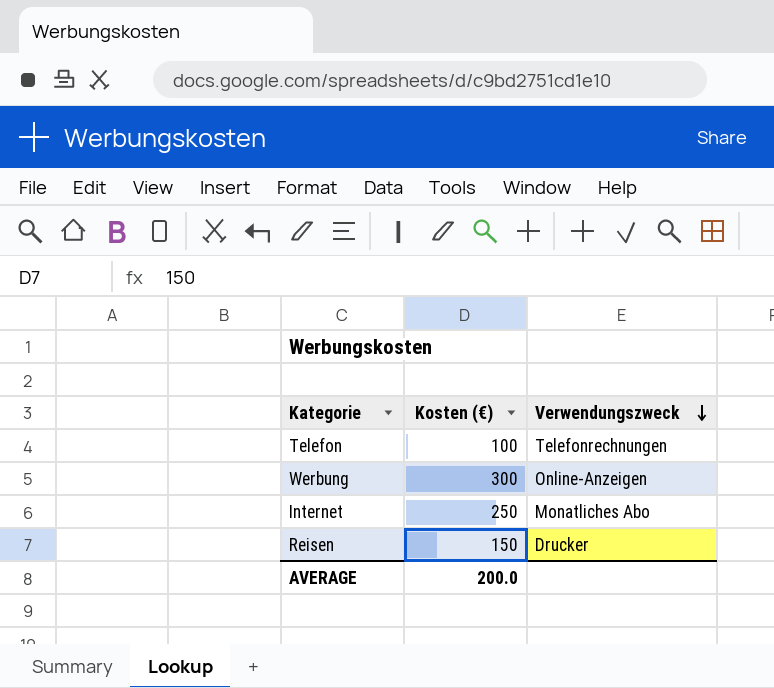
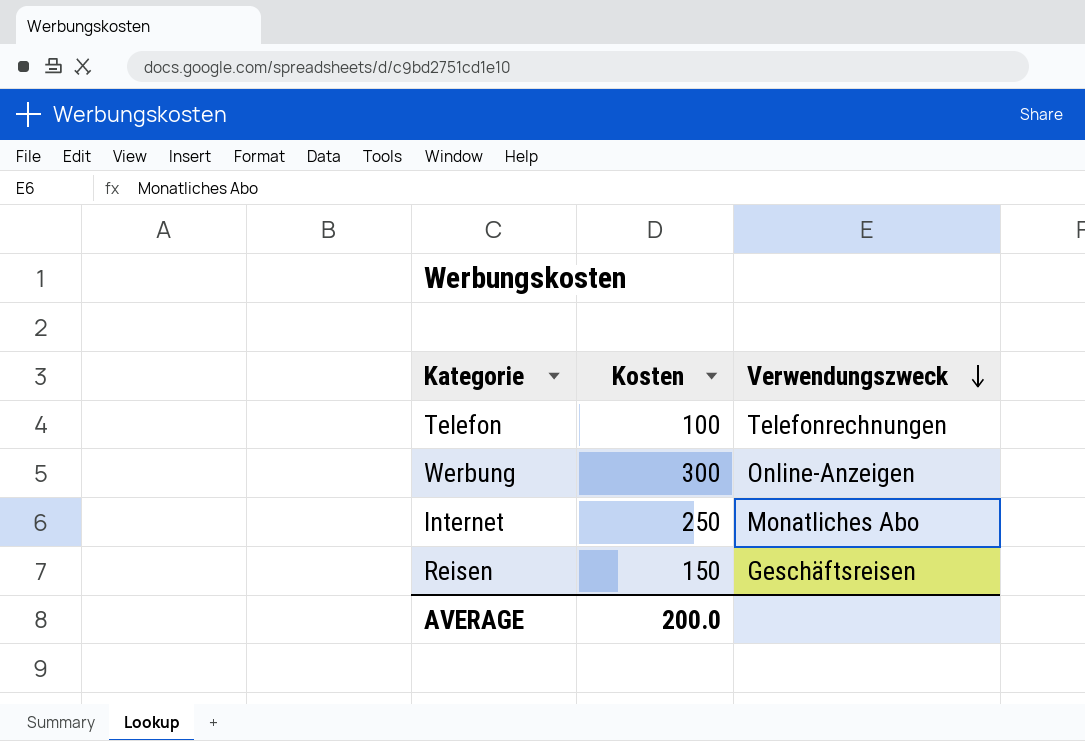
column name: Kosten (€) -> Kosten
Reisen | Verwendungszweck: Drucker -> Geschäftsreisen

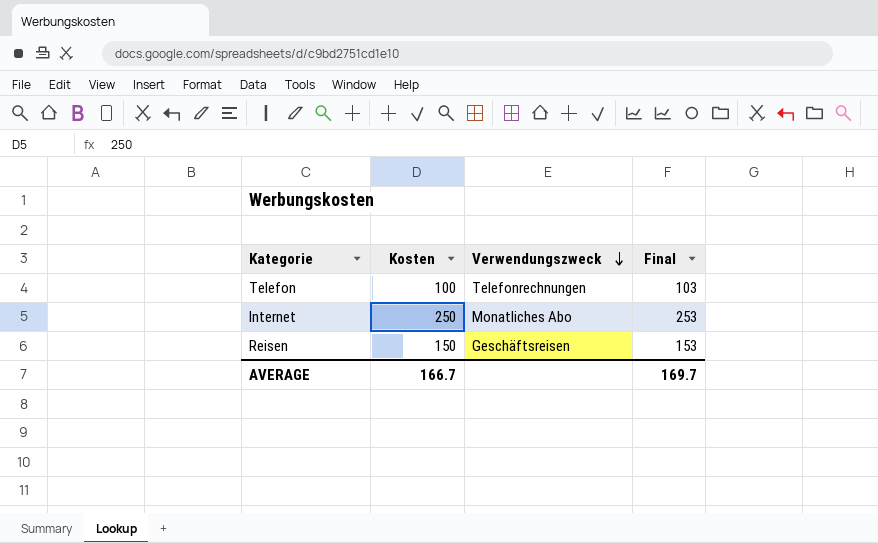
column Final | formula: none -> [Kosten] + 3
row Werbung: 300 | Online-Anzeigen -> none
AVERAGE | Kosten: 200.0 -> 166.7

